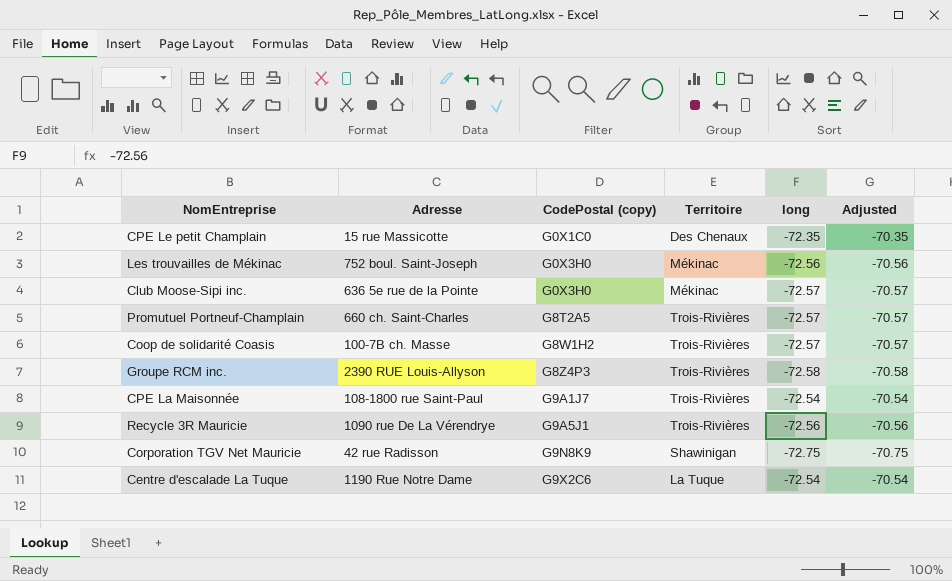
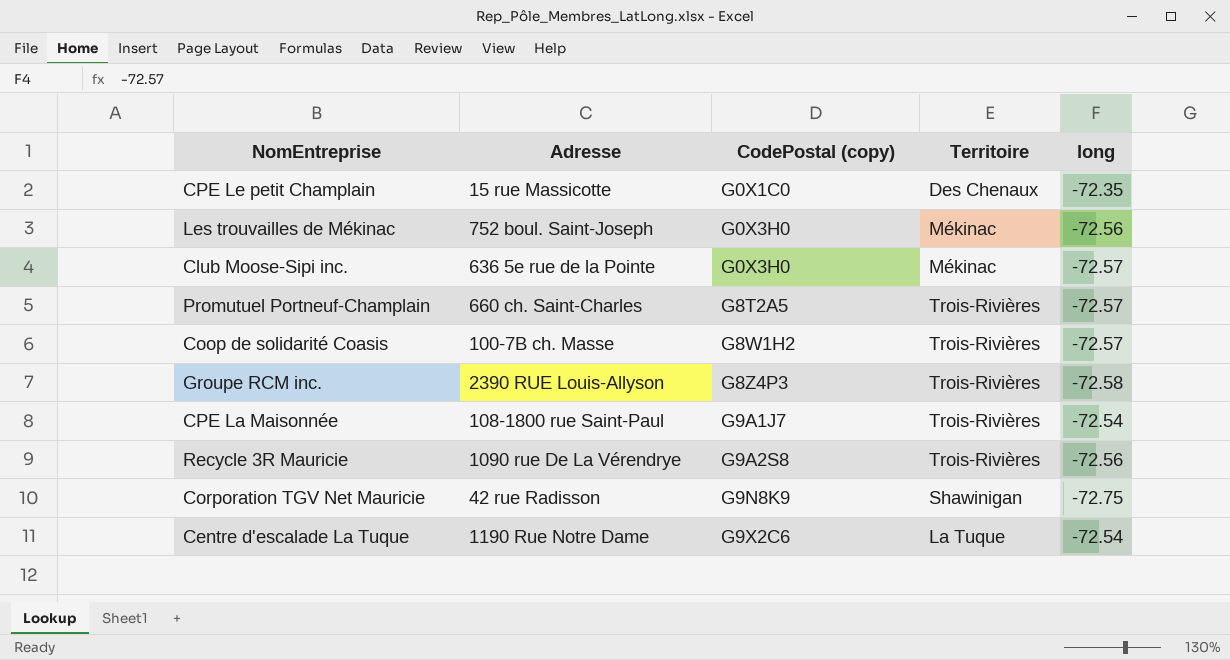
column Adjusted | formula: [long] + 2 -> none
Recycle 3R Mauricie | CodePostal (copy): G9A5J1 -> G9A2S8

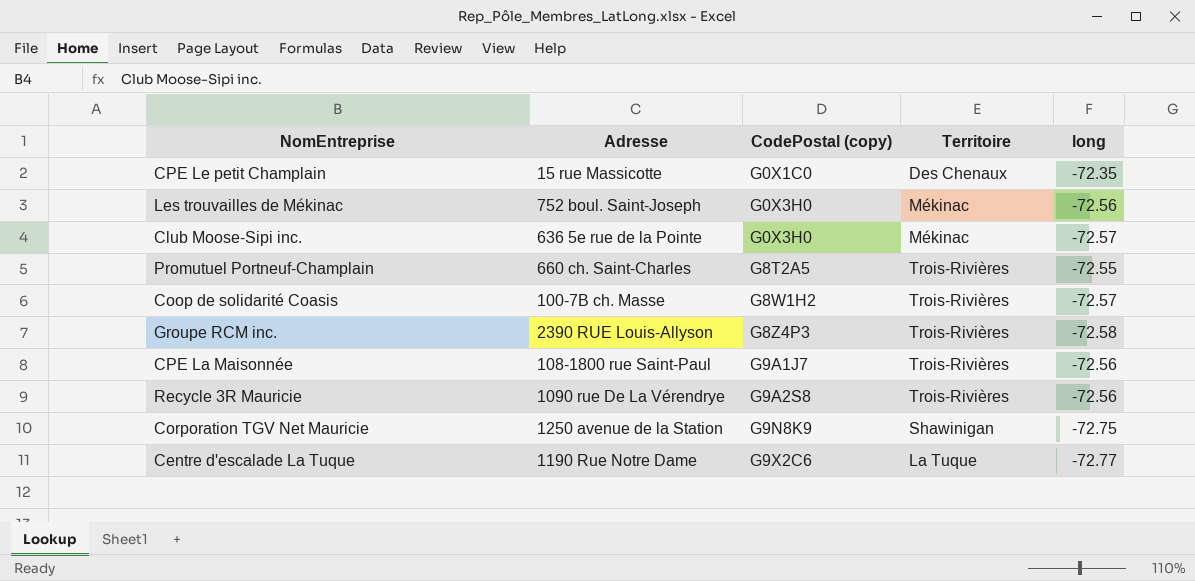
Promutuel Portneuf-Champlain | long: -72.57 -> -72.55
CPE La Maisonnée | long: -72.54 -> -72.56
Corporation TGV Net Mauricie | Adresse: 42 rue Radisson -> 1250 avenue de la Station
Centre d'escalade La Tuque | long: -72.54 -> -72.77

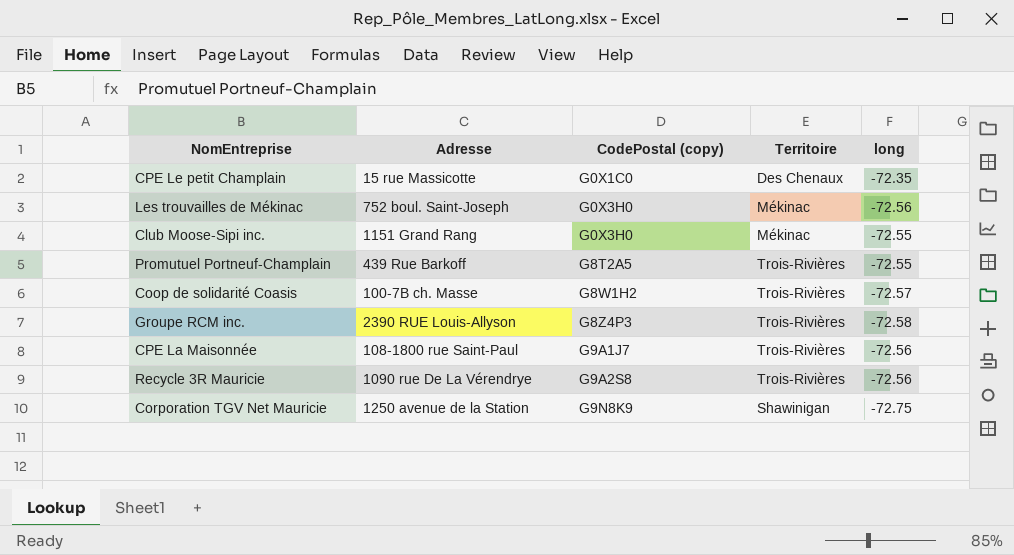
row Centre d'escalade La Tuque: 1190 Rue Notre Dame | G9X2C6 | La Tuque | -72.77 -> none
Club Moose-Sipi inc. | Adresse: 636 5e rue de la Pointe -> 1151 Grand Rang
Club Moose-Sipi inc. | long: -72.57 -> -72.55
Promutuel Portneuf-Champlain | Adresse: 660 ch. Saint-Charles -> 439 Rue Barkoff

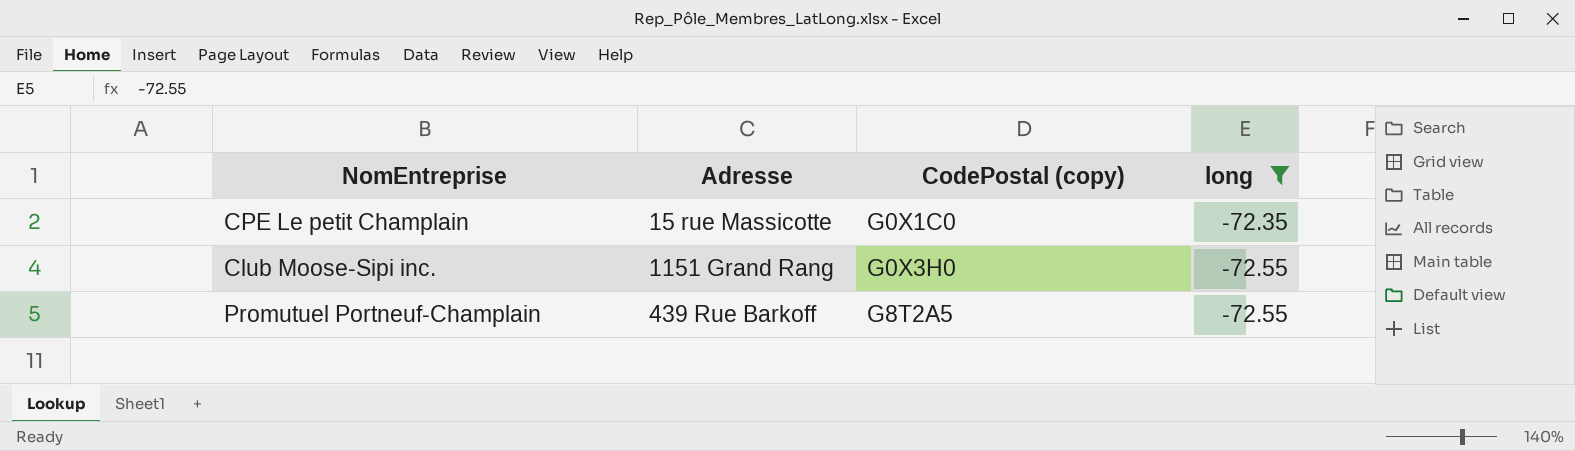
filter: none -> long >= -72.55
column Territoire | position: 4 -> none

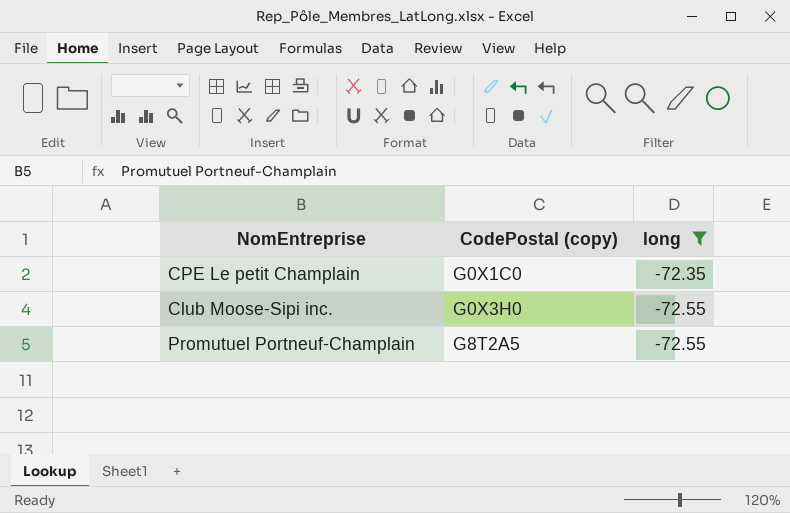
column Adresse | position: 2 -> none

